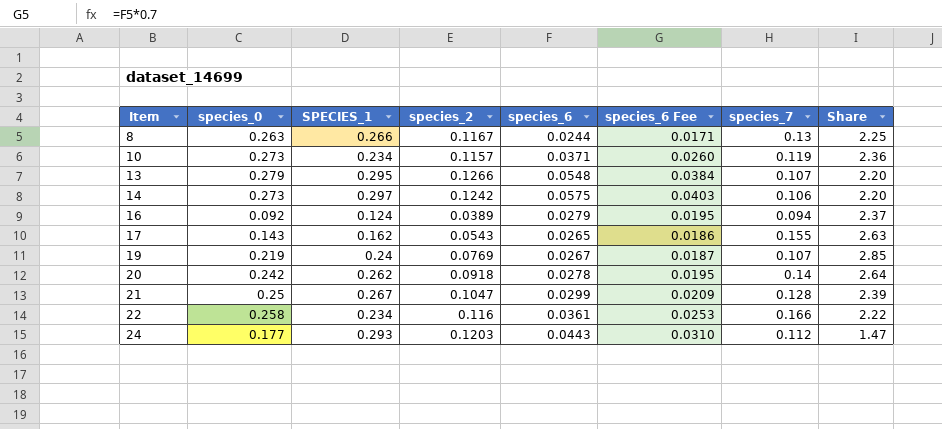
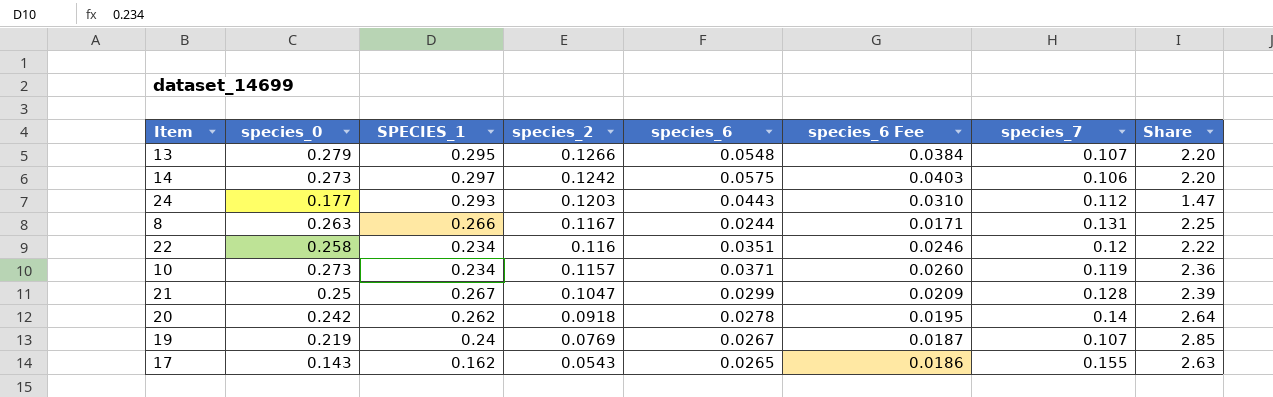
row order: Item ascending -> species_2 descending
row 16: 0.092 | 0.124 | 0.0389 | 0.0279 | 0.0195 | 0.094 | 2.37 -> none
8 | species_7: 0.13 -> 0.131
22 | species_6: 0.0361 -> 0.0351
22 | species_6 Fee: 0.0253 -> 0.0246
22 | species_7: 0.166 -> 0.12

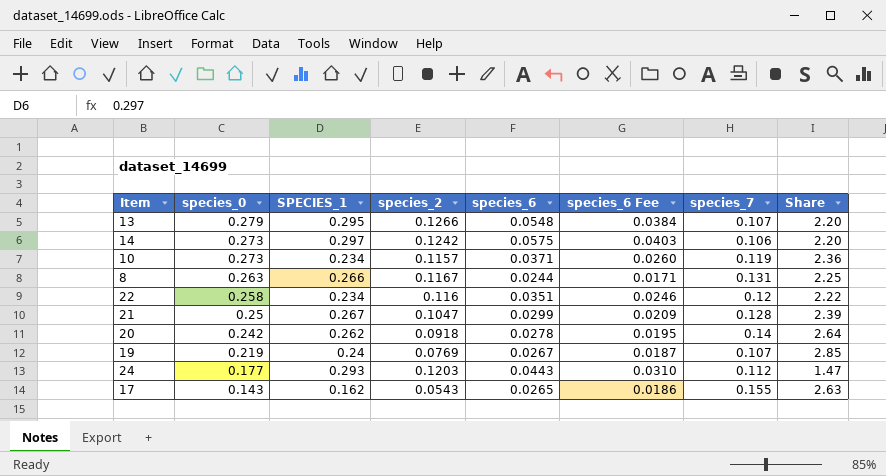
row order: species_2 descending -> species_0 descending

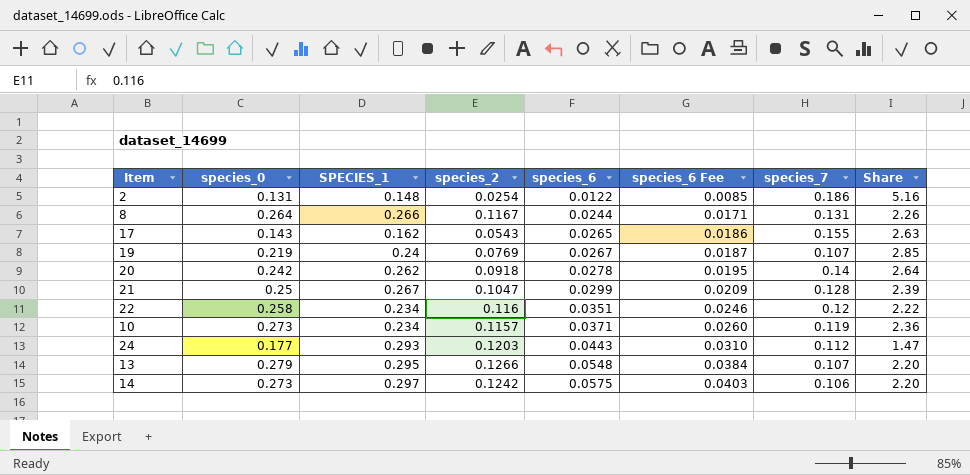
row order: species_0 descending -> species_6 ascending
row 2: none -> 0.131 | 0.148 | 0.0254 | 0.0122 | 0.0085 | 0.186 | 5.16
8 | species_0: 0.263 -> 0.264
8 | Share: 2.25 -> 2.26

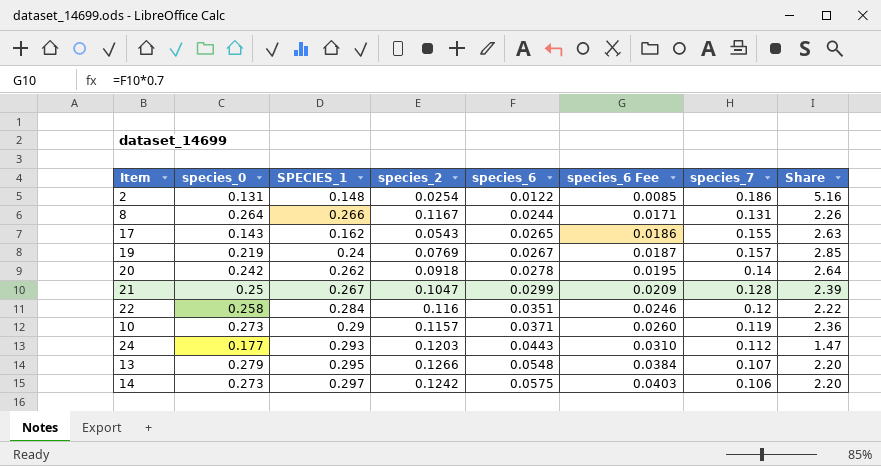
19 | species_7: 0.107 -> 0.157
22 | SPECIES_1: 0.234 -> 0.284
10 | SPECIES_1: 0.234 -> 0.29

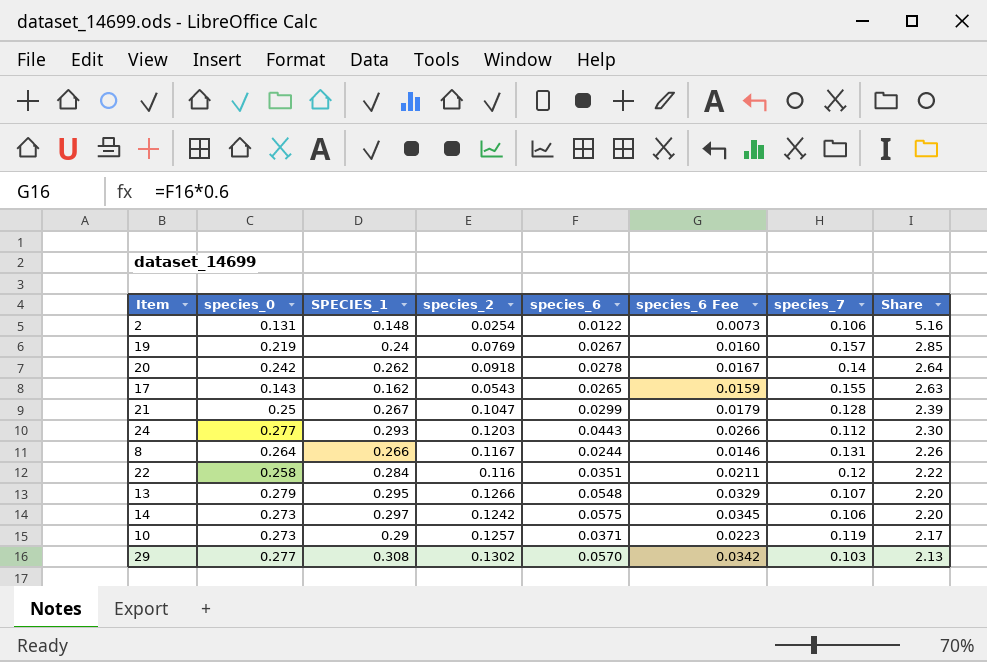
row order: species_6 ascending -> Share descending
column species_6 Fee | formula: [species_6] * 0.7 -> [species_6] * 0.6
2 | species_7: 0.186 -> 0.106
24 | species_0: 0.177 -> 0.277
24 | Share: 1.47 -> 2.30
10 | species_2: 0.1157 -> 0.1257
10 | Share: 2.36 -> 2.17
row 29: none -> 0.277 | 0.308 | 0.1302 | 0.0570 | 0.0342 | 0.103 | 2.13

